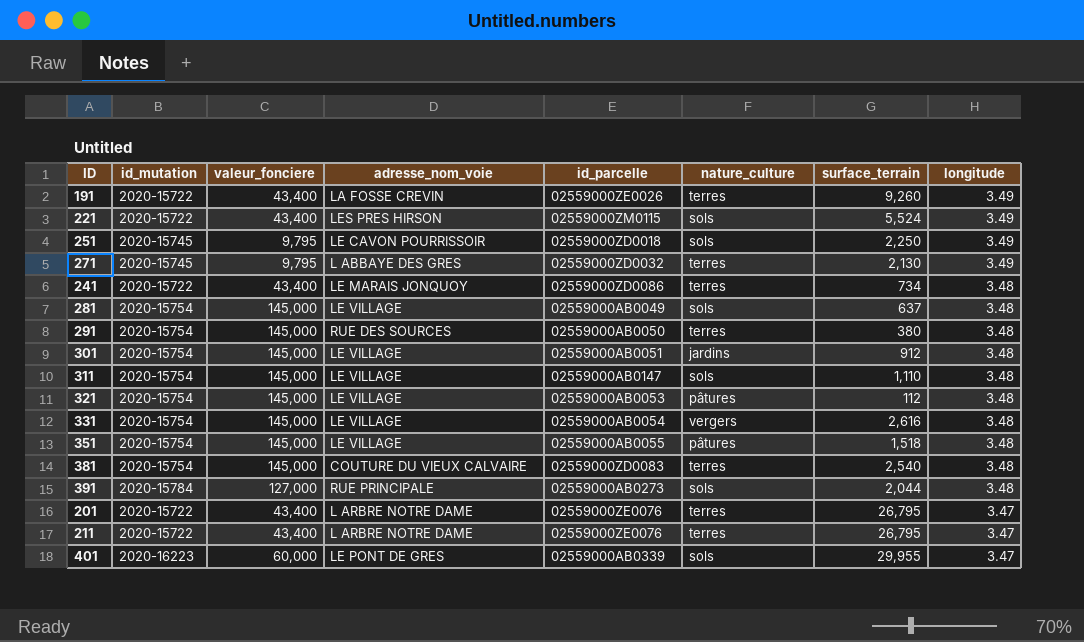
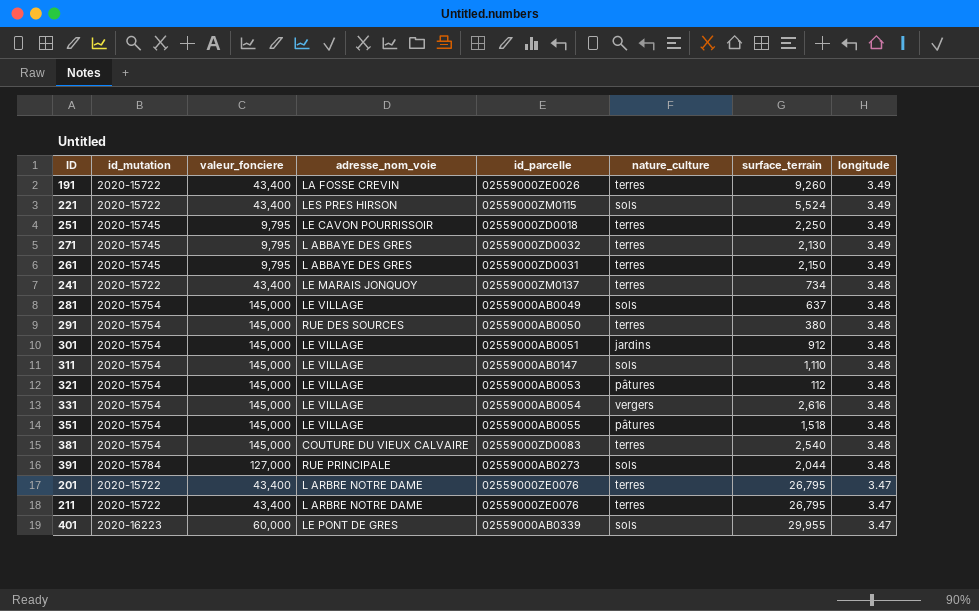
251 | nature_culture: sols -> terres
row 261: none -> 2020-15745 | 9,795 | L ABBAYE DES GRES | 02559000ZD0031 | terres | 2,150 | 3.49
241 | id_parcelle: 02559000ZD0086 -> 02559000ZM0137

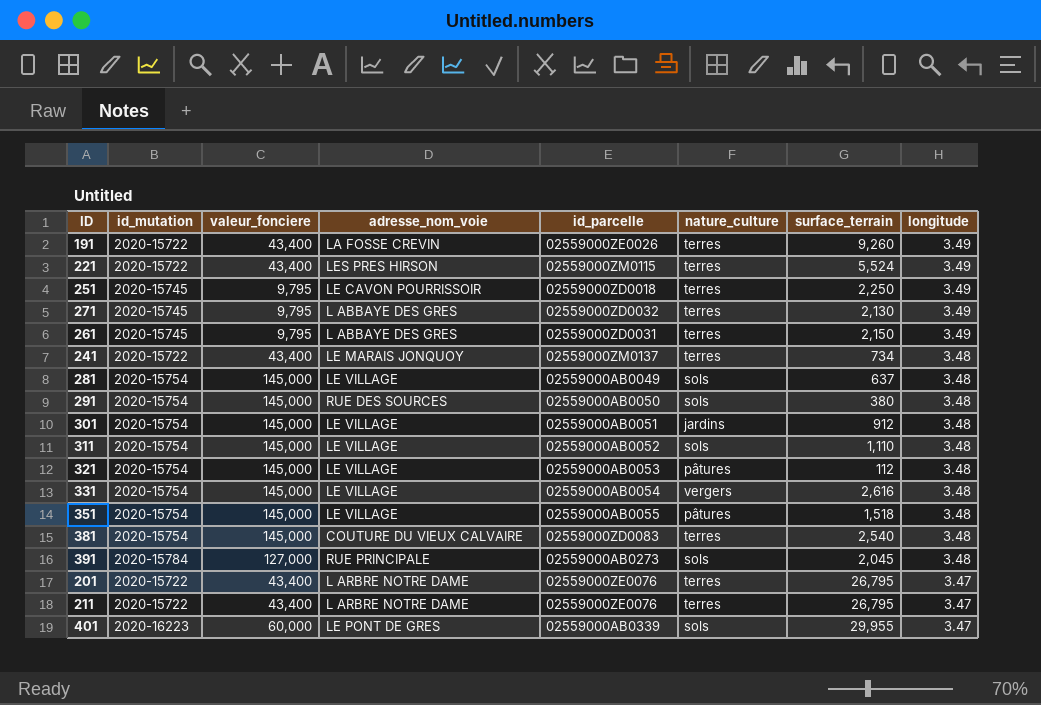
221 | nature_culture: sols -> terres
291 | nature_culture: terres -> sols
311 | id_parcelle: 02559000AB0147 -> 02559000AB0052
391 | surface_terrain: 2,044 -> 2,045

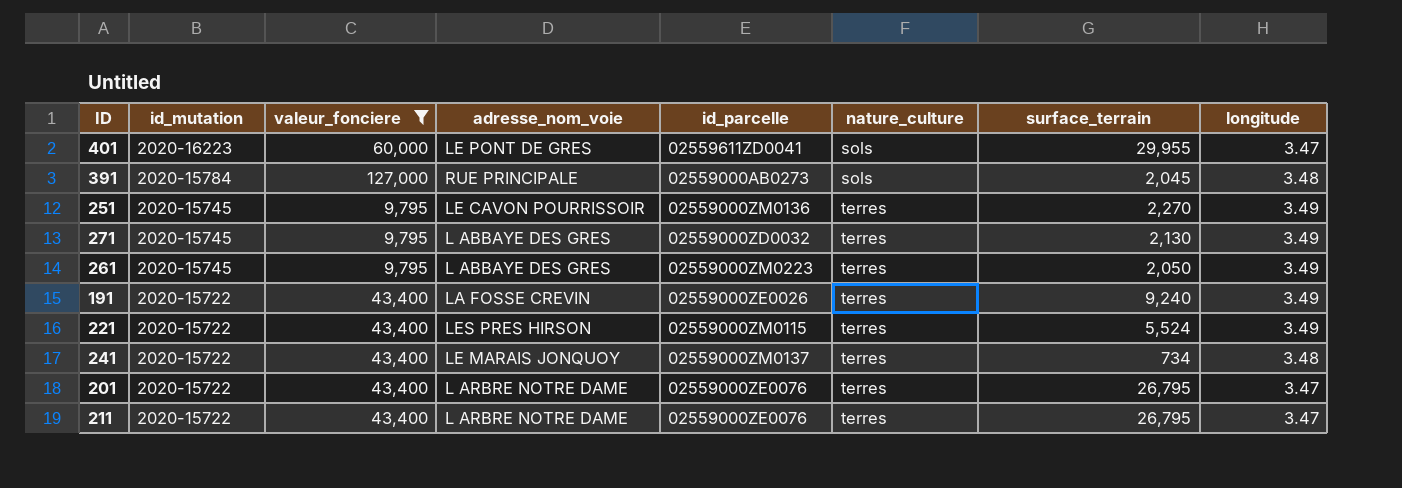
filter: none -> valeur_fonciere != 145,000
row order: longitude descending -> id_mutation descending
401 | id_parcelle: 02559000AB0339 -> 02559611ZD0041
251 | id_parcelle: 02559000ZD0018 -> 02559000ZM0136
251 | surface_terrain: 2,250 -> 2,270
261 | id_parcelle: 02559000ZD0031 -> 02559000ZM0223
261 | surface_terrain: 2,150 -> 2,050
191 | surface_terrain: 9,260 -> 9,240

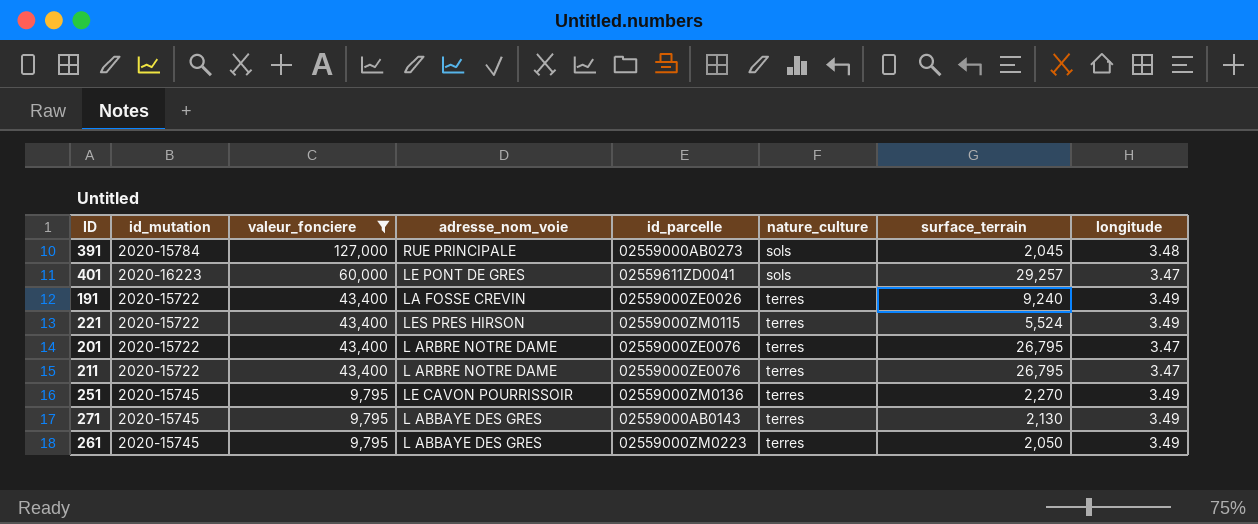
row order: id_mutation descending -> valeur_fonciere descending
row 241: 2020-15722 | 43,400 | LE MARAIS JONQUOY | 02559000ZM0137 | terres | 734 | 3.48 -> none
401 | surface_terrain: 29,955 -> 29,257
271 | id_parcelle: 02559000ZD0032 -> 02559000AB0143

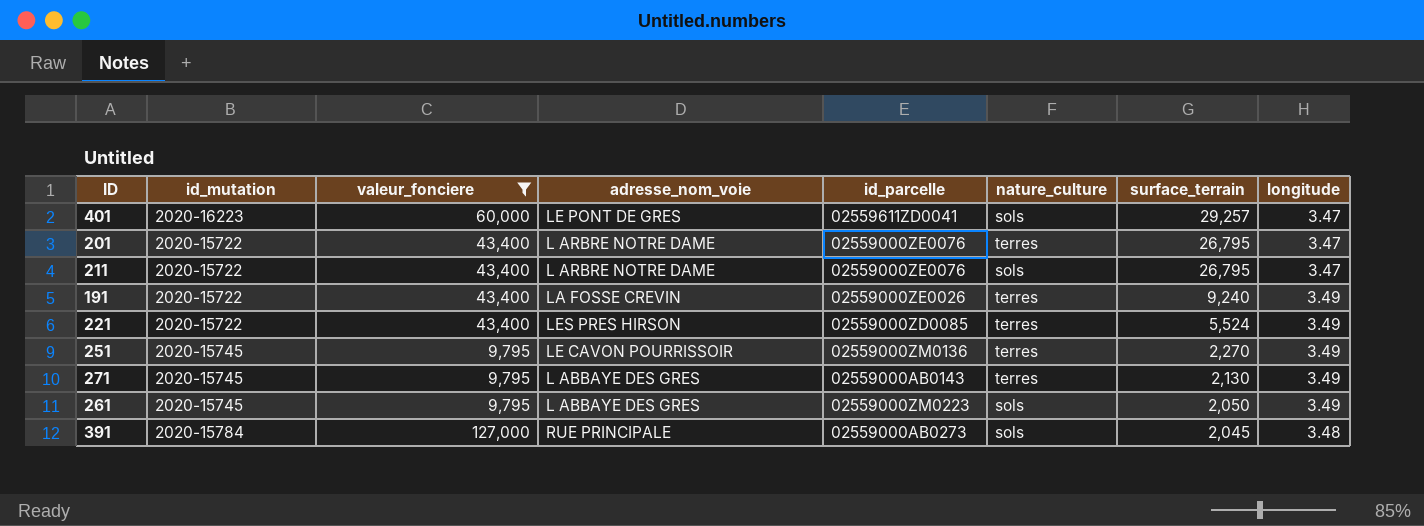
row order: valeur_fonciere descending -> surface_terrain descending
211 | nature_culture: terres -> sols
221 | id_parcelle: 02559000ZM0115 -> 02559000ZD0085
261 | nature_culture: terres -> sols

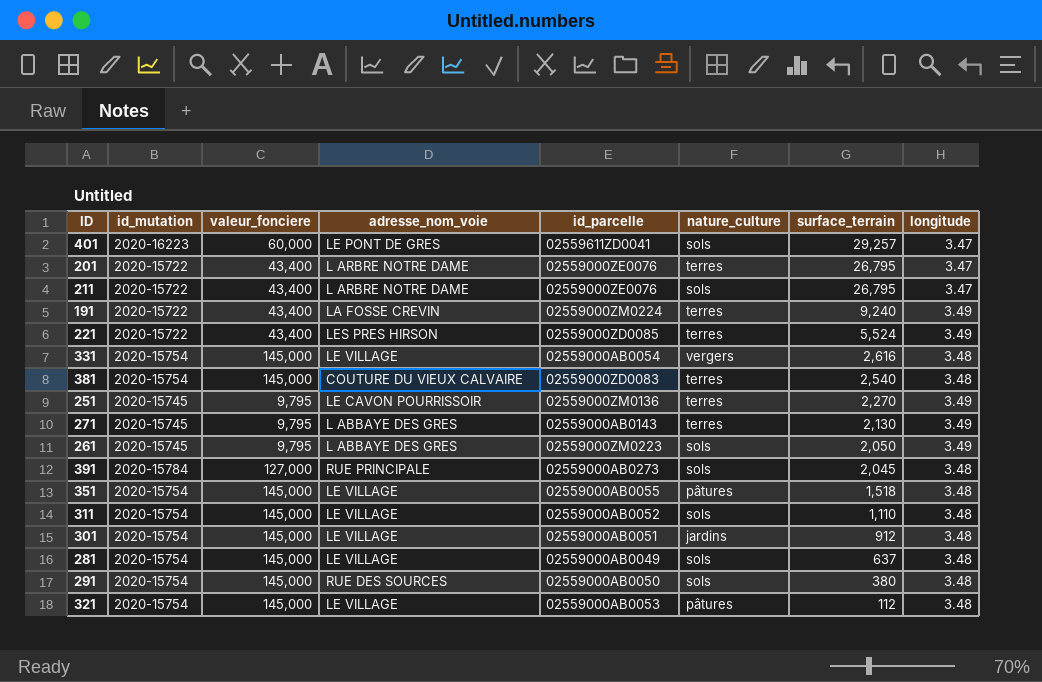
filter: valeur_fonciere != 145,000 -> none
191 | id_parcelle: 02559000ZE0026 -> 02559000ZM0224

